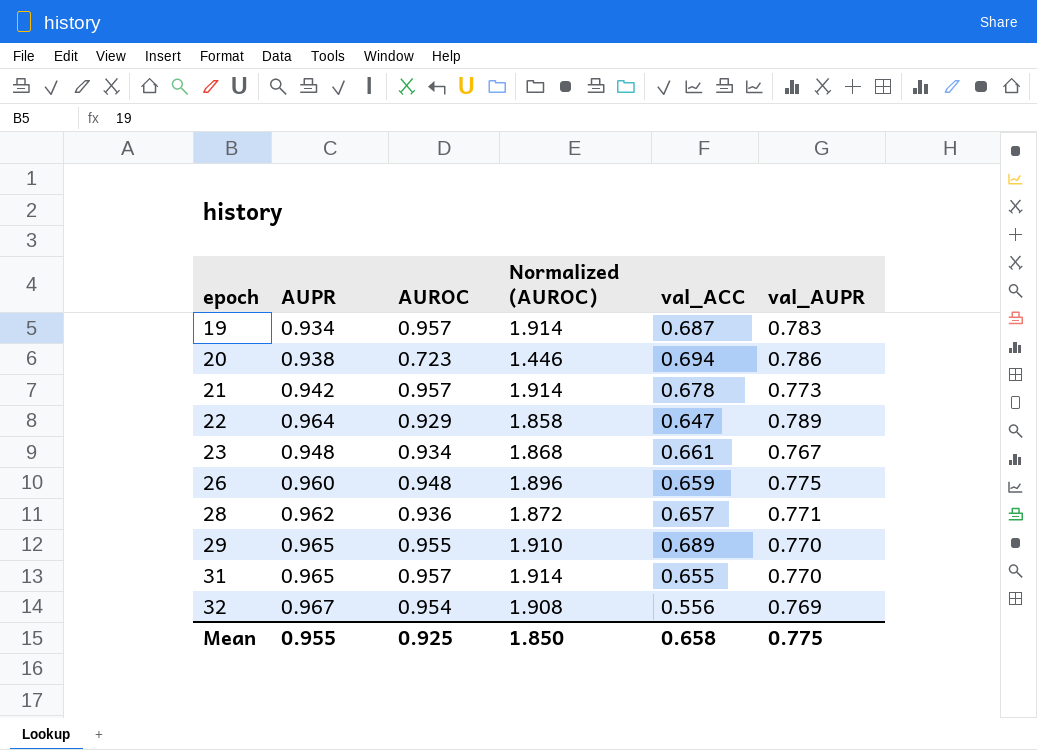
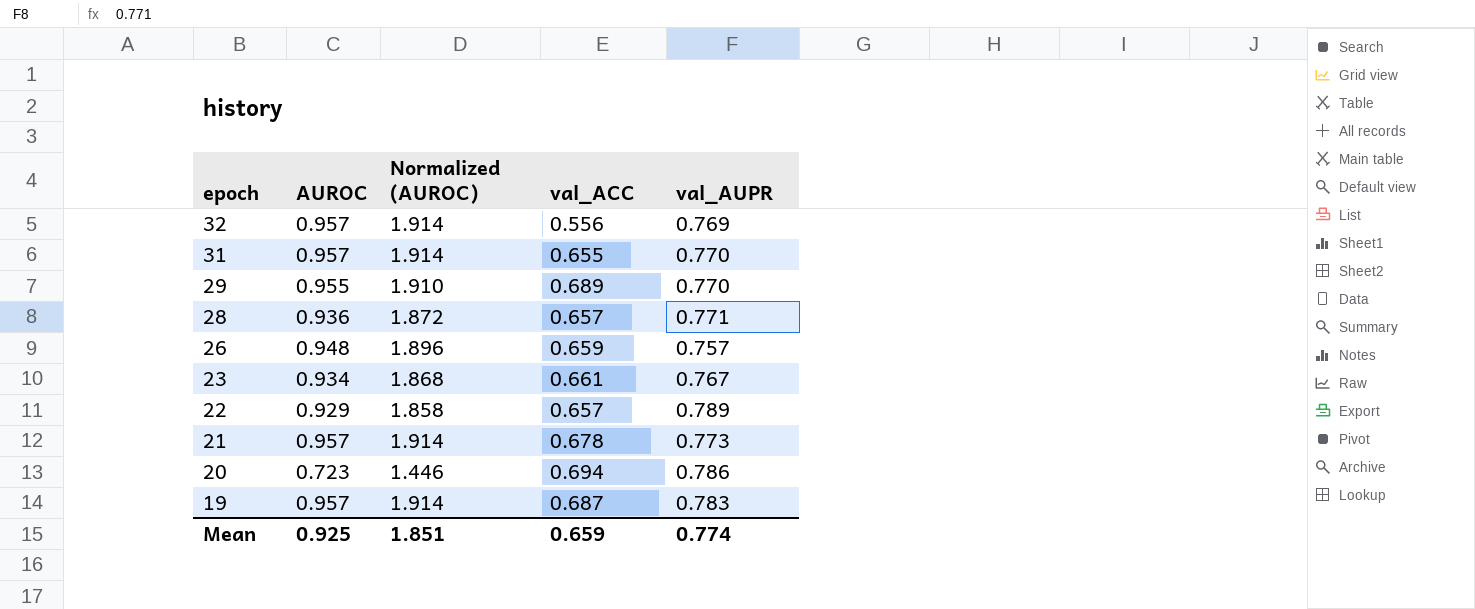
row order: epoch ascending -> epoch descending
column AUPR | position: 2 -> none
32 | AUROC: 0.954 -> 0.957
32 | Normalized (AUROC): 1.908 -> 1.914
26 | val_AUPR: 0.775 -> 0.757
22 | val_ACC: 0.647 -> 0.657
Mean | Normalized (AUROC): 1.850 -> 1.851
Mean | val_ACC: 0.658 -> 0.659
Mean | val_AUPR: 0.775 -> 0.774

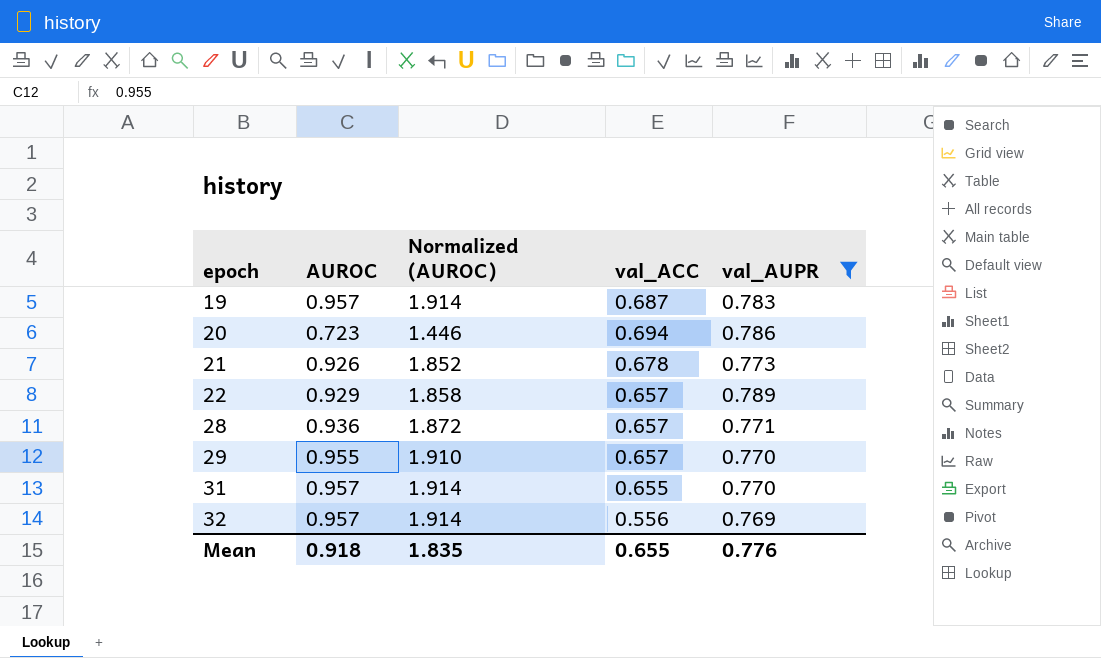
filter: none -> val_AUPR >= 0.769
row order: epoch descending -> epoch ascending
21 | AUROC: 0.957 -> 0.926
21 | Normalized (AUROC): 1.914 -> 1.852
29 | val_ACC: 0.689 -> 0.657
Mean | AUROC: 0.925 -> 0.918
Mean | Normalized (AUROC): 1.851 -> 1.835
Mean | val_ACC: 0.659 -> 0.655
Mean | val_AUPR: 0.774 -> 0.776

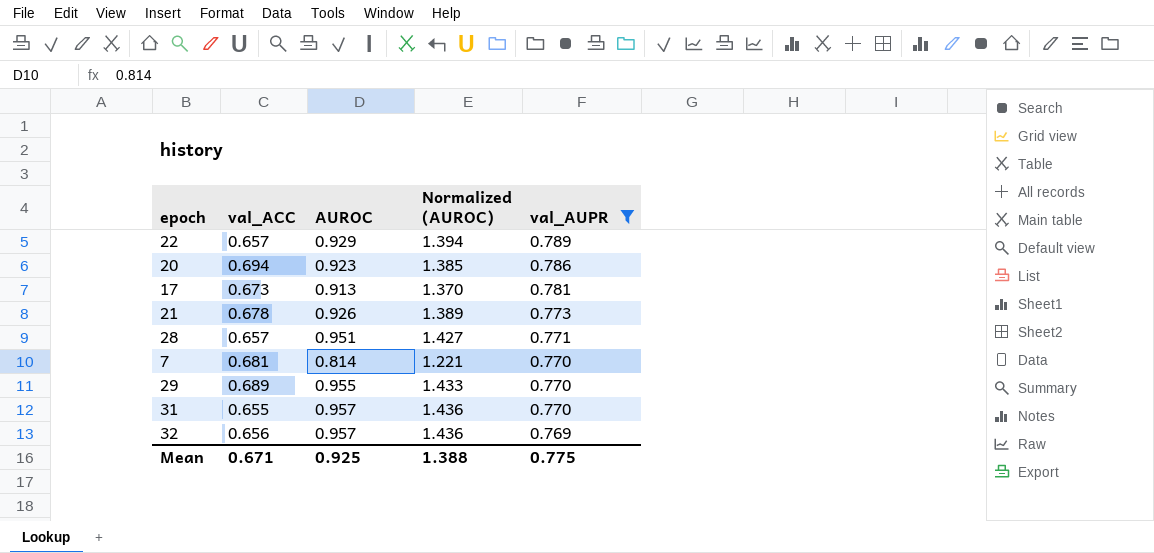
row order: epoch ascending -> val_AUPR descending
column val_ACC | position: 4 -> 2
column Normalized (AUROC) | formula: [AUROC] * 2 -> [AUROC] * 1.5
row 19: 0.957 | 1.914 | 0.687 | 0.783 -> none
20 | AUROC: 0.723 -> 0.923
row 17: none -> 0.673 | 0.913 | 1.370 | 0.781
28 | AUROC: 0.936 -> 0.951
row 7: none -> 0.681 | 0.814 | 1.221 | 0.770
29 | val_ACC: 0.657 -> 0.689
32 | val_ACC: 0.556 -> 0.656
Mean | val_ACC: 0.655 -> 0.671
Mean | AUROC: 0.918 -> 0.925
Mean | Normalized (AUROC): 1.835 -> 1.388
Mean | val_AUPR: 0.776 -> 0.775

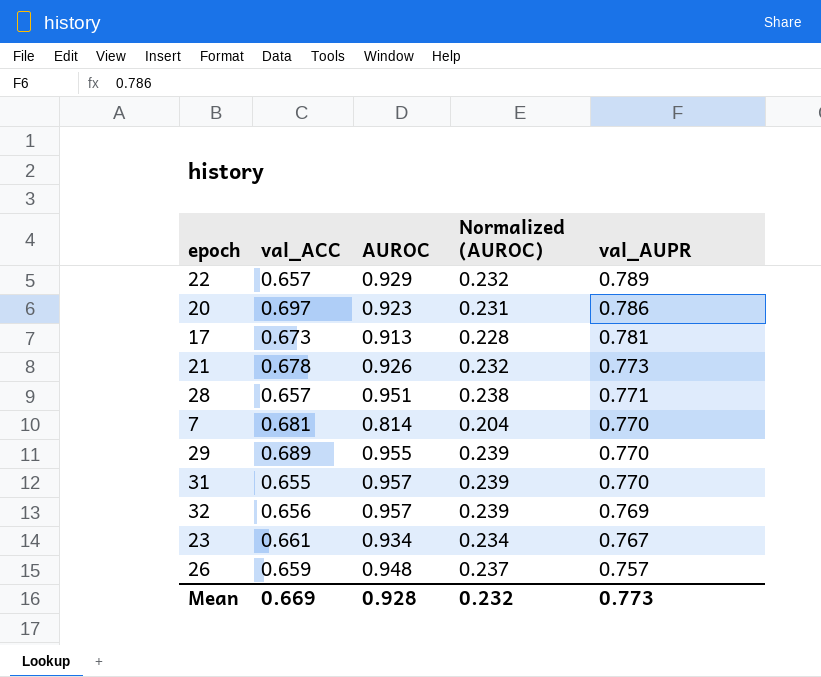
filter: val_AUPR >= 0.769 -> none
column Normalized (AUROC) | formula: [AUROC] * 1.5 -> [AUROC] * 0.25
20 | val_ACC: 0.694 -> 0.697
Mean | val_ACC: 0.671 -> 0.669
Mean | AUROC: 0.925 -> 0.928
Mean | Normalized (AUROC): 1.388 -> 0.232
Mean | val_AUPR: 0.775 -> 0.773

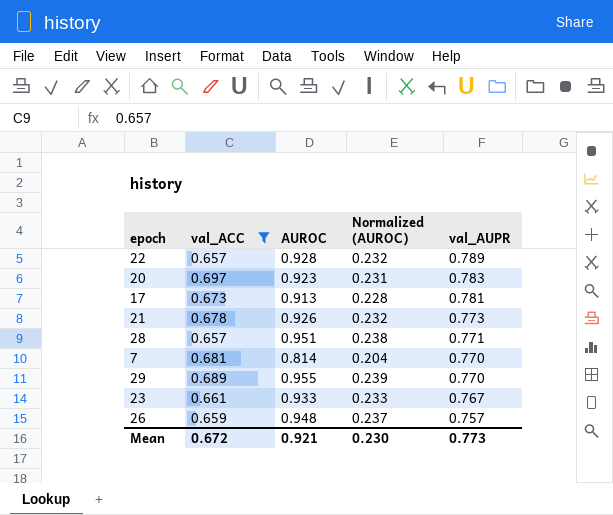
filter: none -> val_ACC >= 0.657
22 | AUROC: 0.929 -> 0.928
20 | val_AUPR: 0.786 -> 0.783
23 | AUROC: 0.934 -> 0.933
23 | Normalized (AUROC): 0.234 -> 0.233
Mean | val_ACC: 0.669 -> 0.672
Mean | AUROC: 0.928 -> 0.921
Mean | Normalized (AUROC): 0.232 -> 0.230

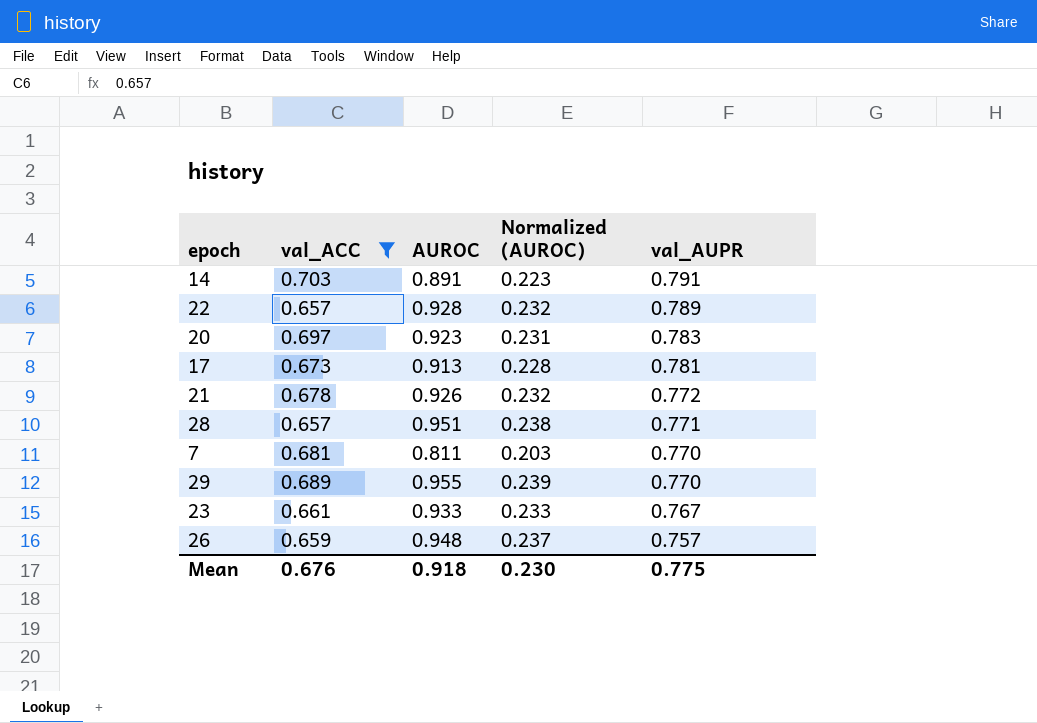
row 14: none -> 0.703 | 0.891 | 0.223 | 0.791
21 | val_AUPR: 0.773 -> 0.772
7 | AUROC: 0.814 -> 0.811
7 | Normalized (AUROC): 0.204 -> 0.203
Mean | val_ACC: 0.672 -> 0.676
Mean | AUROC: 0.921 -> 0.918
Mean | val_AUPR: 0.773 -> 0.775

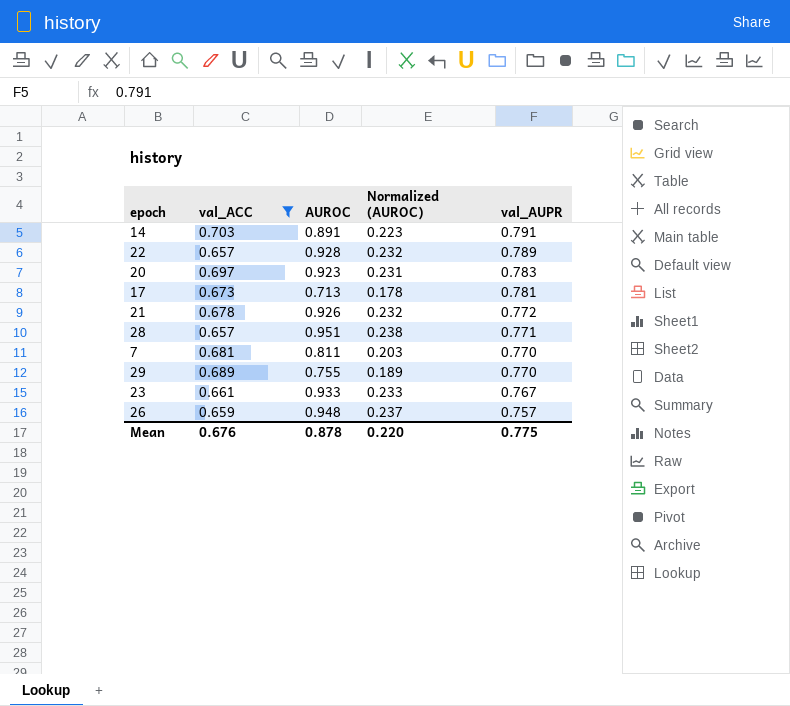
17 | AUROC: 0.913 -> 0.713
17 | Normalized (AUROC): 0.228 -> 0.178
29 | AUROC: 0.955 -> 0.755
29 | Normalized (AUROC): 0.239 -> 0.189
Mean | AUROC: 0.918 -> 0.878
Mean | Normalized (AUROC): 0.230 -> 0.220

